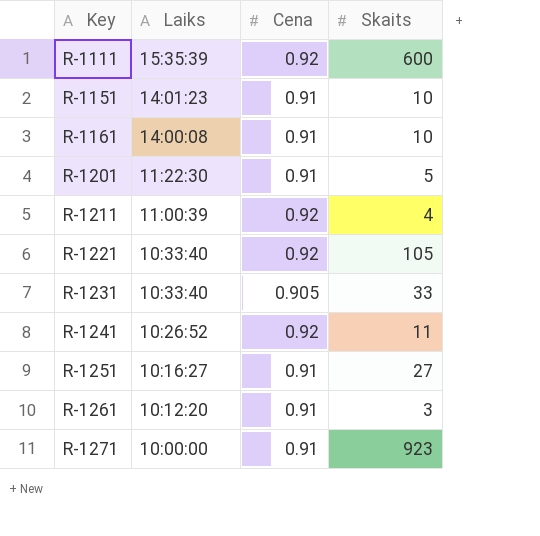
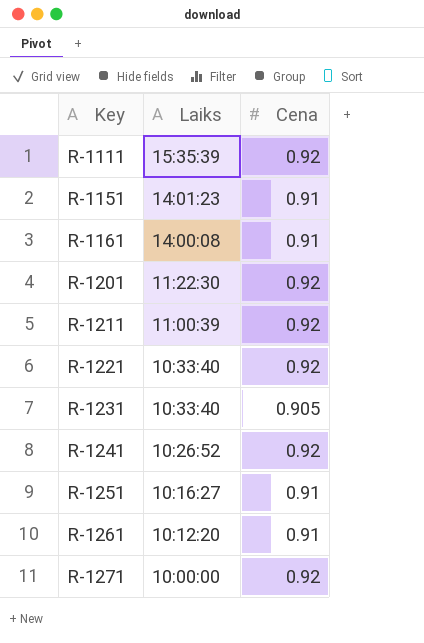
column Skaits | position: 4 -> none
R-1201 | Cena: 0.91 -> 0.92
R-1271 | Cena: 0.91 -> 0.92

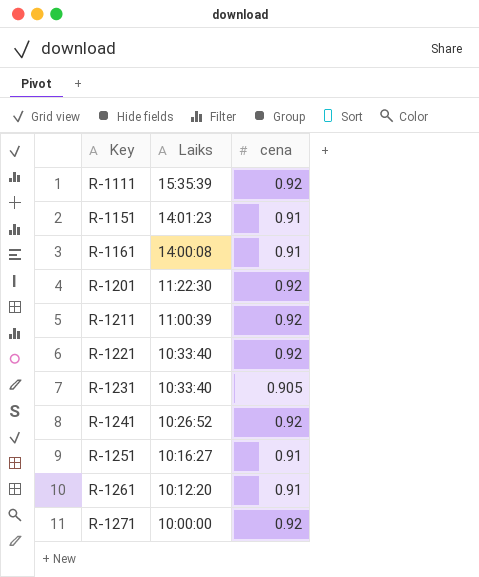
column name: Cena -> cena

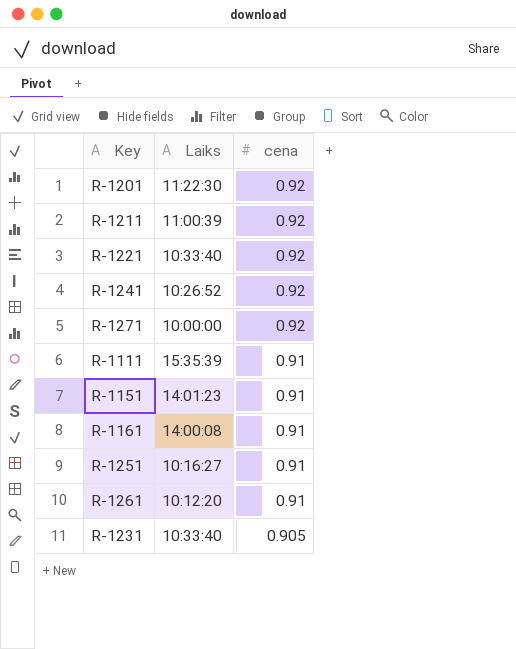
row order: Key ascending -> cena descending
R-1111 | cena: 0.92 -> 0.91

